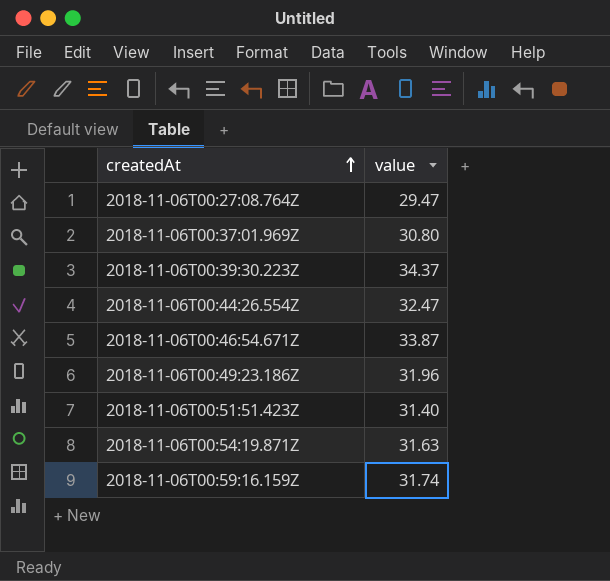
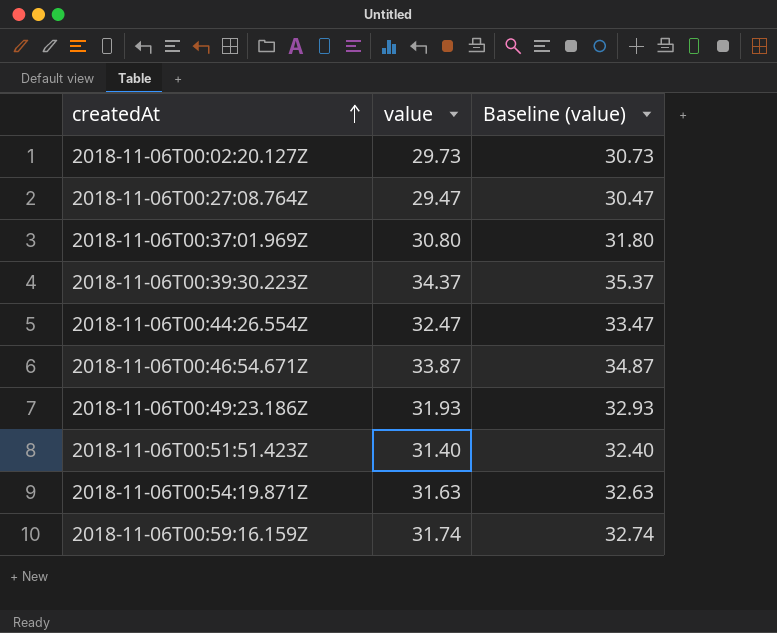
column Baseline (value) | formula: none -> [value] + 1
row 2018-11-06T00:02:20.127Z: none -> 29.73 | 30.73
2018-11-06T00:49:23.186Z | value: 31.96 -> 31.93

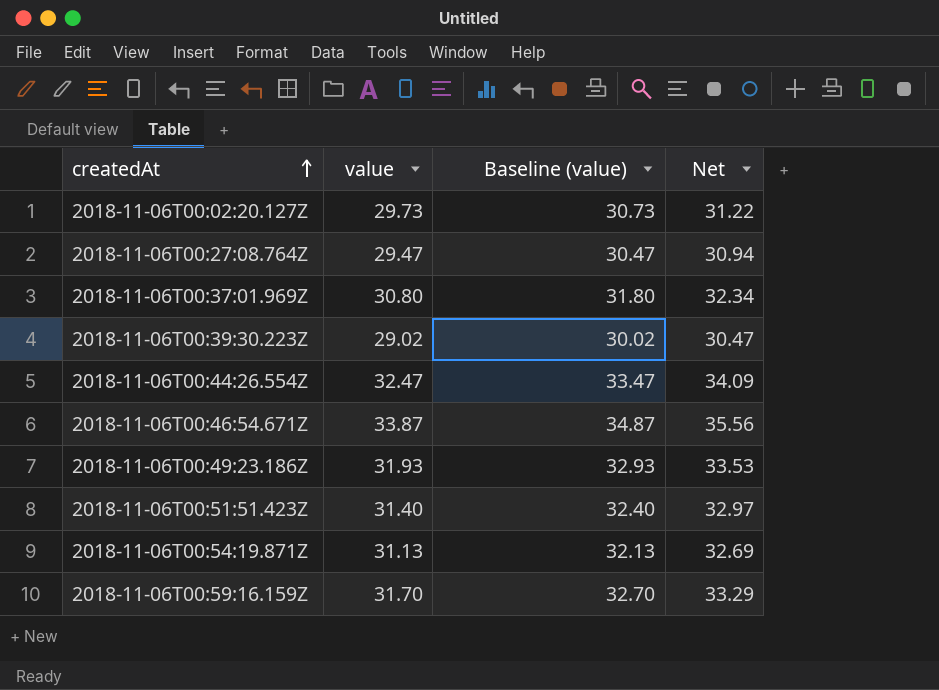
column Net | formula: none -> [value] * 1.05
2018-11-06T00:39:30.223Z | value: 34.37 -> 29.02
2018-11-06T00:39:30.223Z | Baseline (value): 35.37 -> 30.02
2018-11-06T00:54:19.871Z | value: 31.63 -> 31.13
2018-11-06T00:54:19.871Z | Baseline (value): 32.63 -> 32.13
2018-11-06T00:59:16.159Z | value: 31.74 -> 31.70
2018-11-06T00:59:16.159Z | Baseline (value): 32.74 -> 32.70

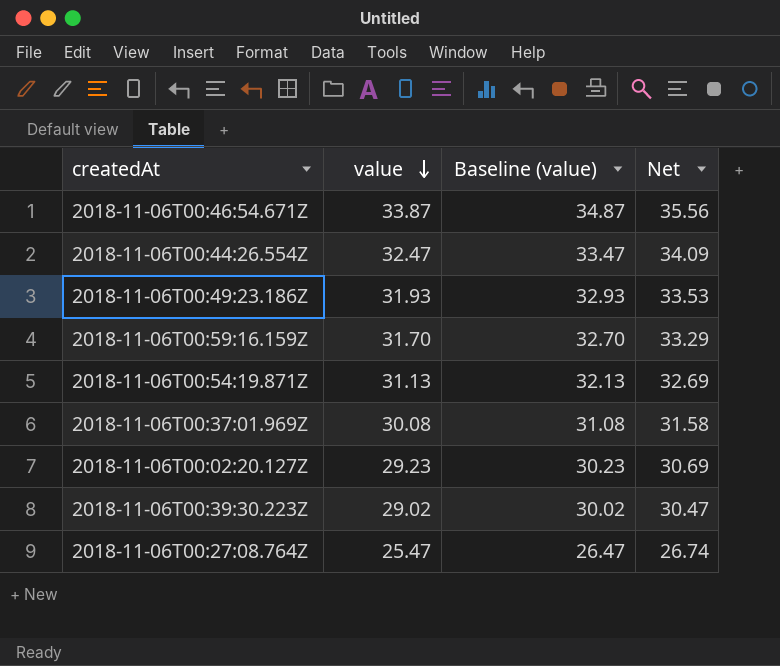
row order: createdAt ascending -> value descending
row 2018-11-06T00:51:51.423Z: 31.40 | 32.40 | 32.97 -> none
2018-11-06T00:37:01.969Z | value: 30.80 -> 30.08
2018-11-06T00:37:01.969Z | Baseline (value): 31.80 -> 31.08
2018-11-06T00:37:01.969Z | Net: 32.34 -> 31.58
2018-11-06T00:02:20.127Z | value: 29.73 -> 29.23
2018-11-06T00:02:20.127Z | Baseline (value): 30.73 -> 30.23
2018-11-06T00:02:20.127Z | Net: 31.22 -> 30.69
2018-11-06T00:27:08.764Z | value: 29.47 -> 25.47
2018-11-06T00:27:08.764Z | Baseline (value): 30.47 -> 26.47
2018-11-06T00:27:08.764Z | Net: 30.94 -> 26.74

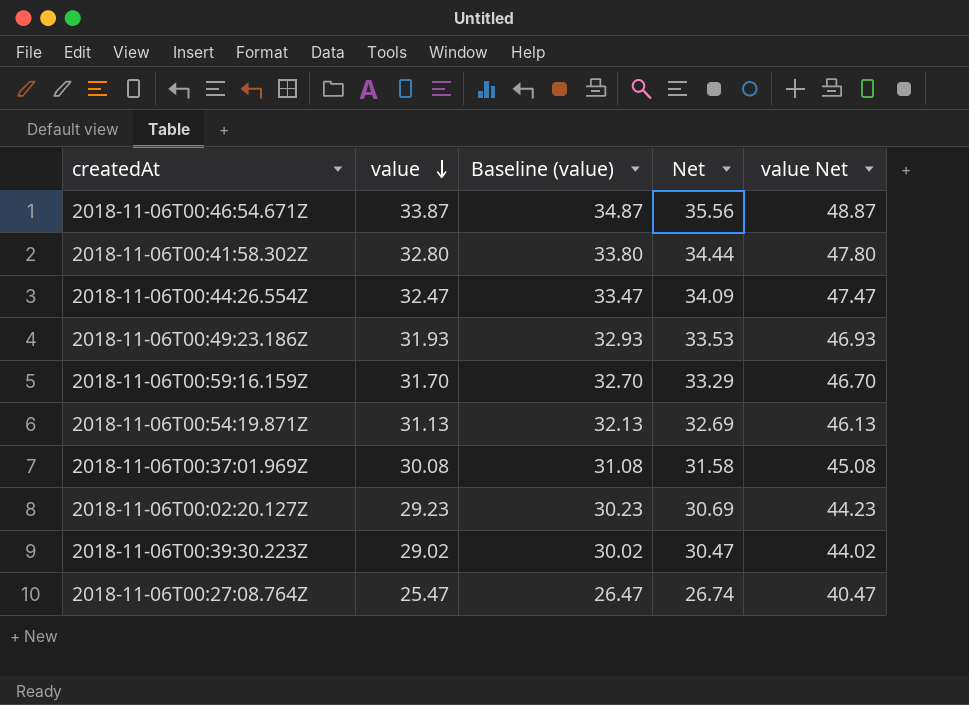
column value Net | formula: none -> [value] + 15
row 2018-11-06T00:41:58.302Z: none -> 32.80 | 33.80 | 34.44 | 47.80

